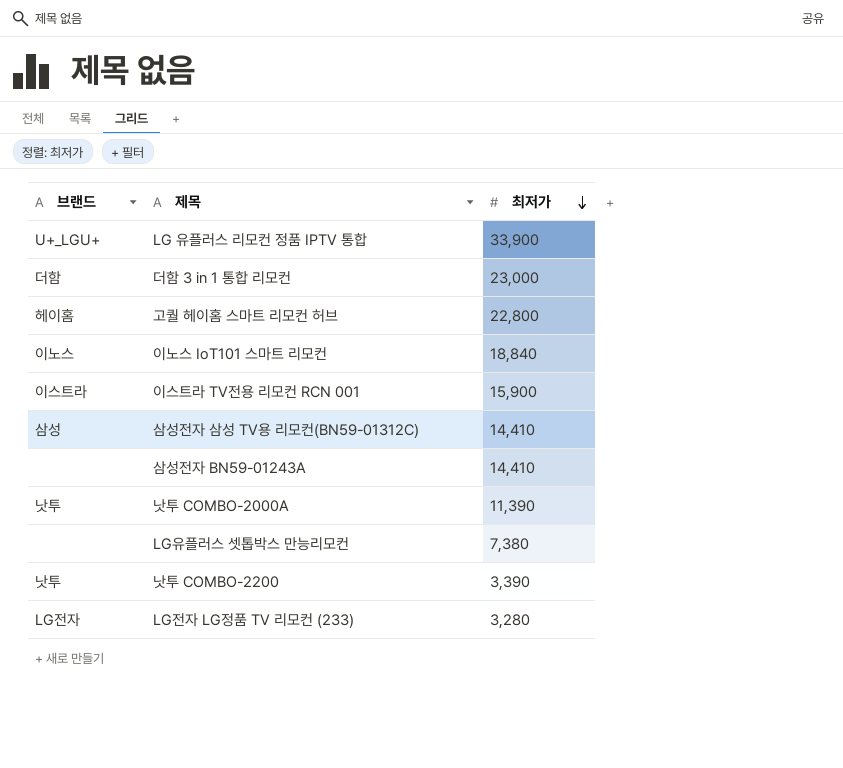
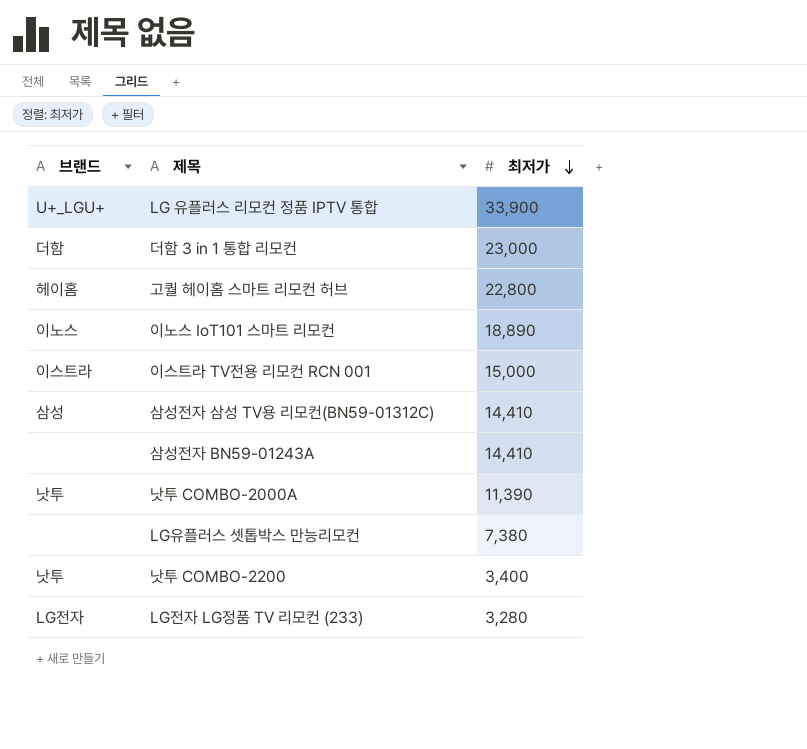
이노스 IoT101 스마트 리모컨 | 최저가: 18,840 -> 18,890
이스트라 TV전용 리모컨 RCN 001 | 최저가: 15,900 -> 15,000
낫투 COMBO-2200 | 최저가: 3,390 -> 3,400

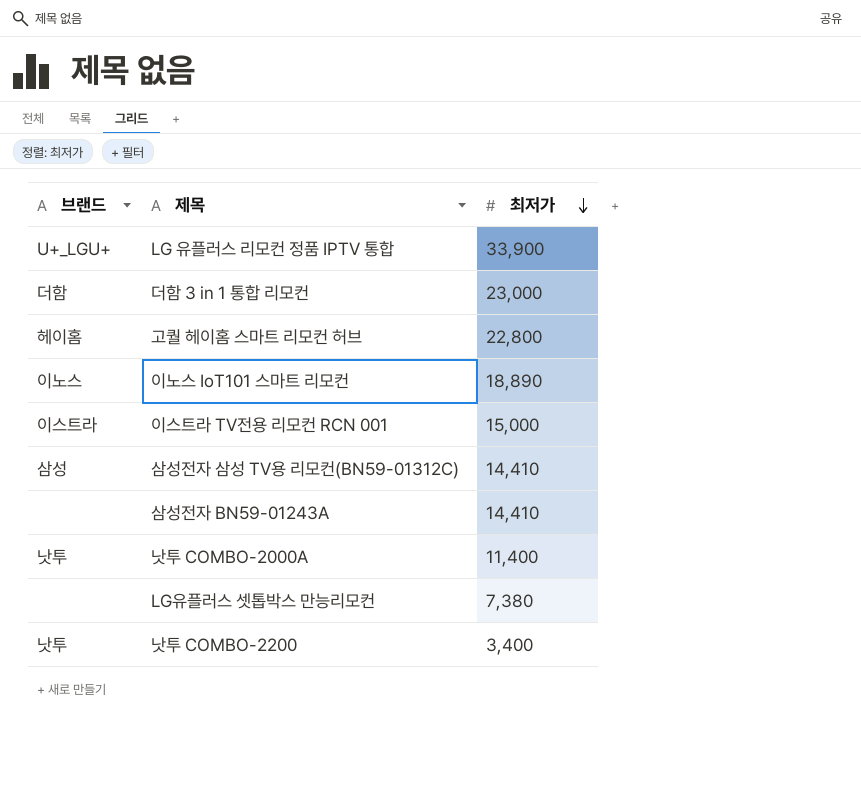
row LG전자 LG정품 TV 리모컨 (233): LG전자 | 3,280 -> none
낫투 COMBO-2000A | 최저가: 11,390 -> 11,400

